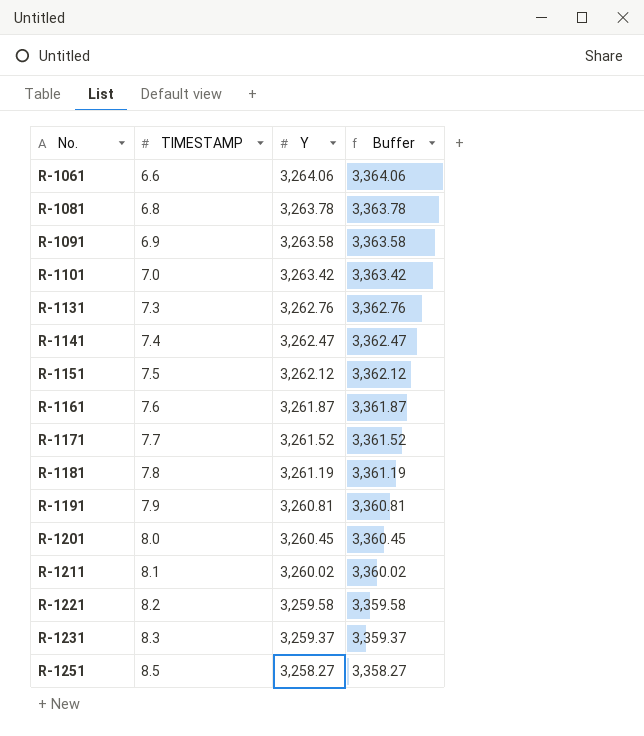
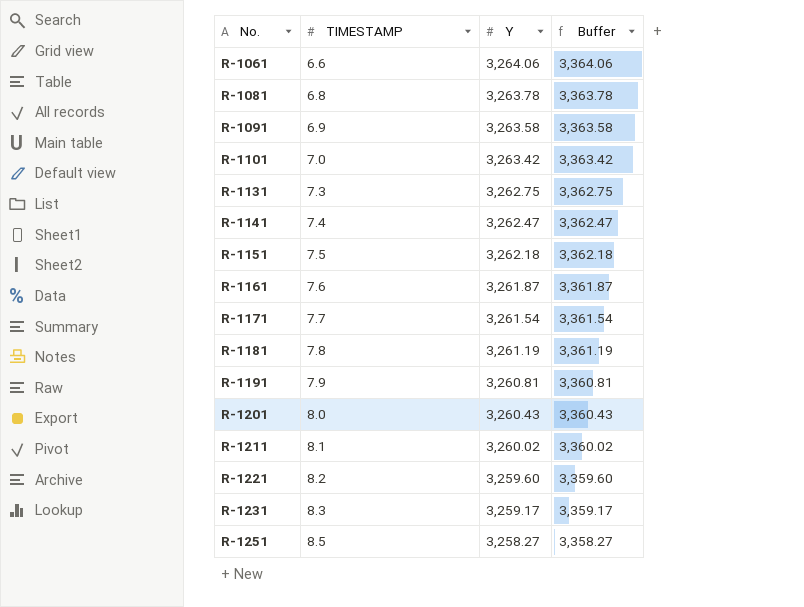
R-1131 | Y: 3,262.76 -> 3,262.75
R-1131 | Buffer: 3,362.76 -> 3,362.75
R-1151 | Y: 3,262.12 -> 3,262.18
R-1151 | Buffer: 3,362.12 -> 3,362.18
R-1171 | Y: 3,261.52 -> 3,261.54
R-1171 | Buffer: 3,361.52 -> 3,361.54
R-1201 | Y: 3,260.45 -> 3,260.43
R-1201 | Buffer: 3,360.45 -> 3,360.43
R-1221 | Y: 3,259.58 -> 3,259.60
R-1221 | Buffer: 3,359.58 -> 3,359.60
R-1231 | Y: 3,259.37 -> 3,259.17
R-1231 | Buffer: 3,359.37 -> 3,359.17

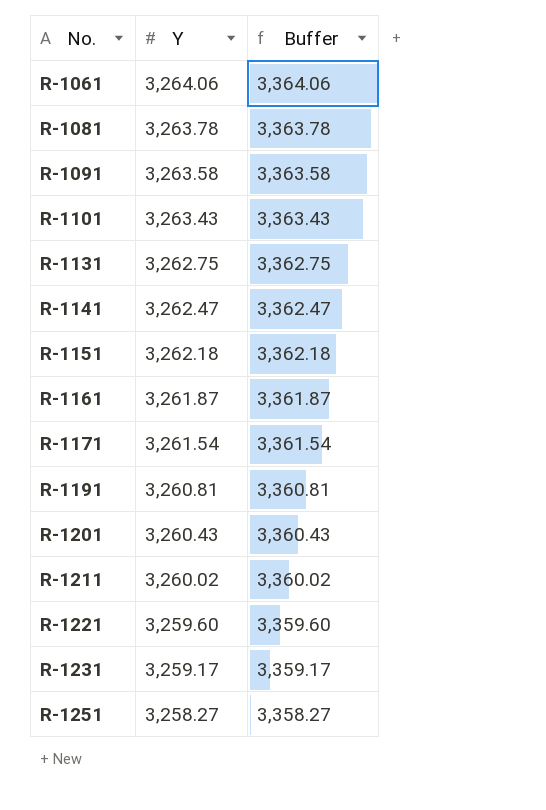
column TIMESTAMP | position: 2 -> none
row R-1181: 7.8 | 3,261.19 | 3,361.19 -> none
R-1101 | Y: 3,263.42 -> 3,263.43
R-1101 | Buffer: 3,363.42 -> 3,363.43

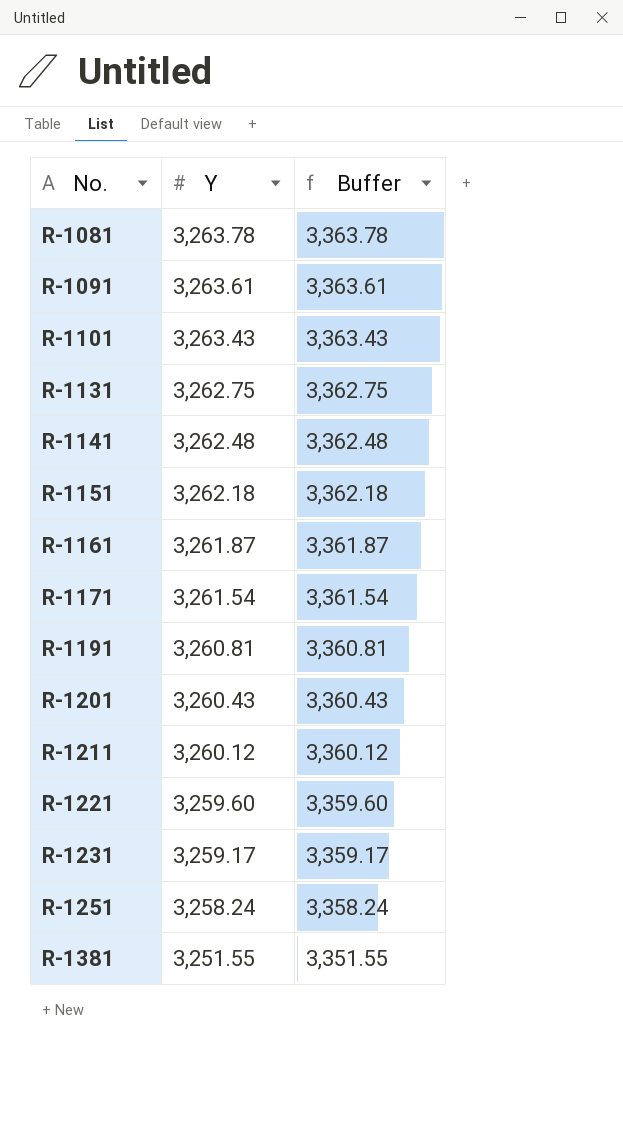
row R-1061: 3,264.06 | 3,364.06 -> none
R-1091 | Y: 3,263.58 -> 3,263.61
R-1091 | Buffer: 3,363.58 -> 3,363.61
R-1141 | Y: 3,262.47 -> 3,262.48
R-1141 | Buffer: 3,362.47 -> 3,362.48
R-1211 | Y: 3,260.02 -> 3,260.12
R-1211 | Buffer: 3,360.02 -> 3,360.12
R-1251 | Y: 3,258.27 -> 3,258.24
R-1251 | Buffer: 3,358.27 -> 3,358.24
row R-1381: none -> 3,251.55 | 3,351.55

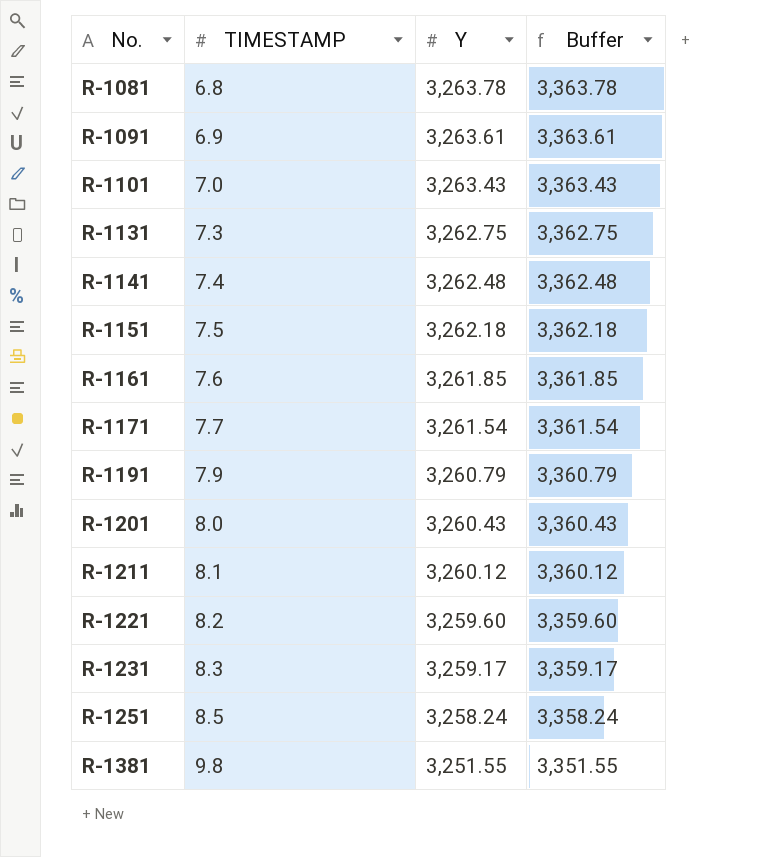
column TIMESTAMP | position: none -> 2
R-1161 | Y: 3,261.87 -> 3,261.85
R-1161 | Buffer: 3,361.87 -> 3,361.85
R-1191 | Y: 3,260.81 -> 3,260.79
R-1191 | Buffer: 3,360.81 -> 3,360.79

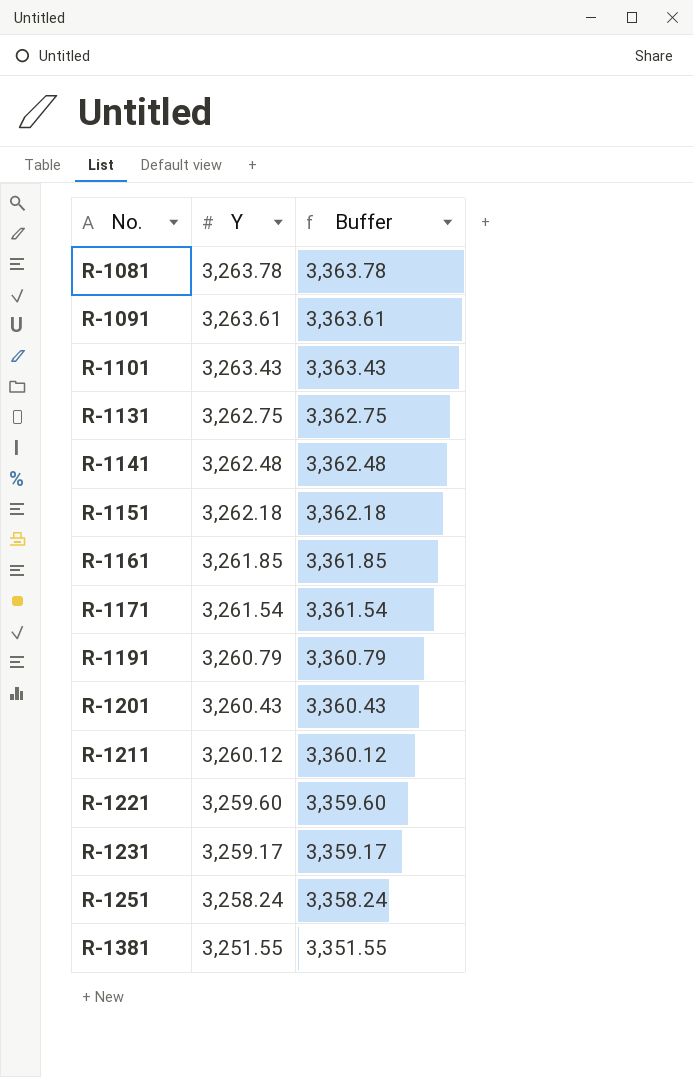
column TIMESTAMP | position: 2 -> none

